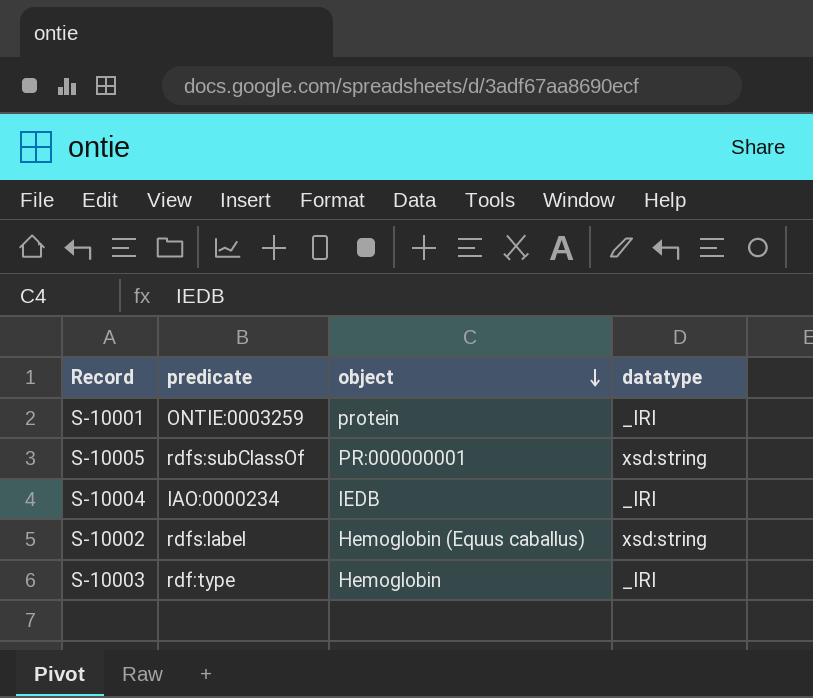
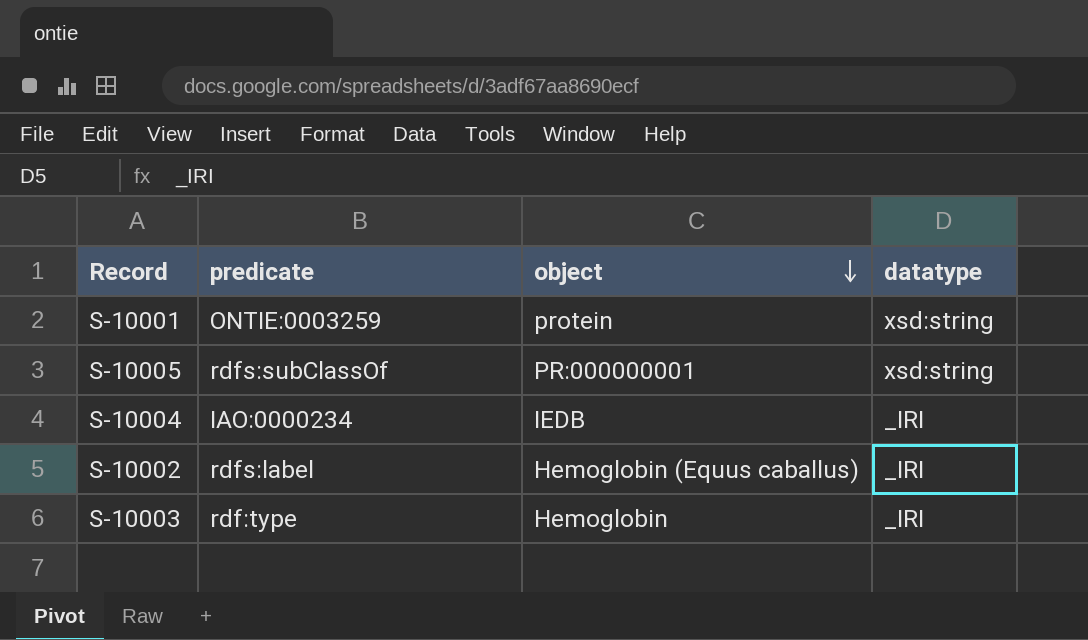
S-10001 | datatype: _IRI -> xsd:string
S-10002 | datatype: xsd:string -> _IRI

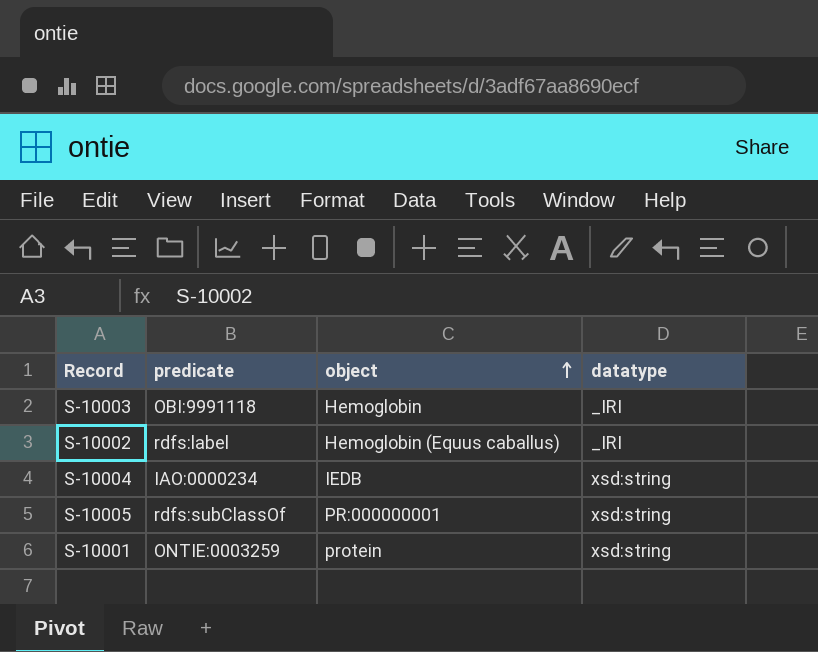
row order: object descending -> object ascending
S-10003 | predicate: rdf:type -> OBI:9991118
S-10004 | datatype: _IRI -> xsd:string

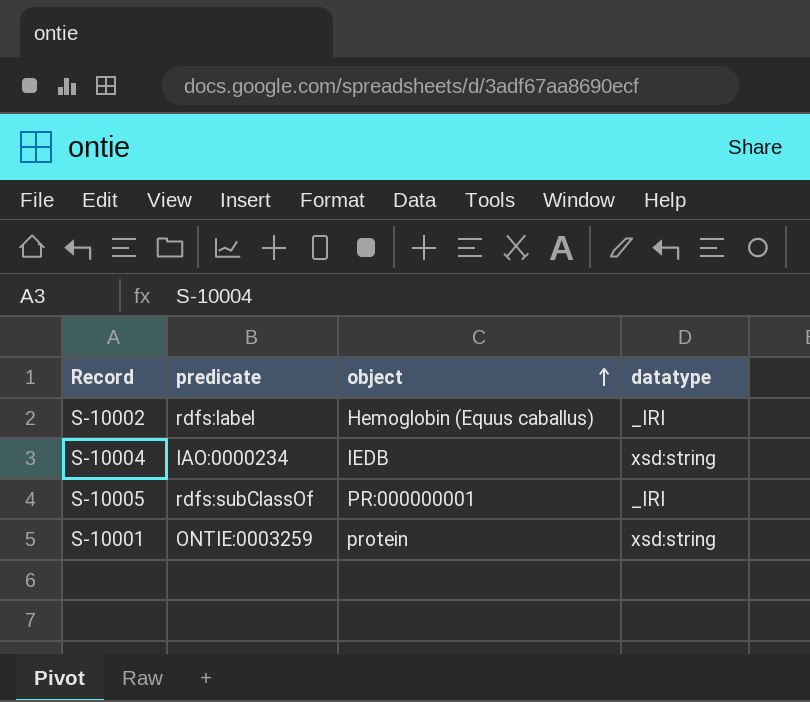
row S-10003: OBI:9991118 | Hemoglobin | _IRI -> none
S-10005 | datatype: xsd:string -> _IRI

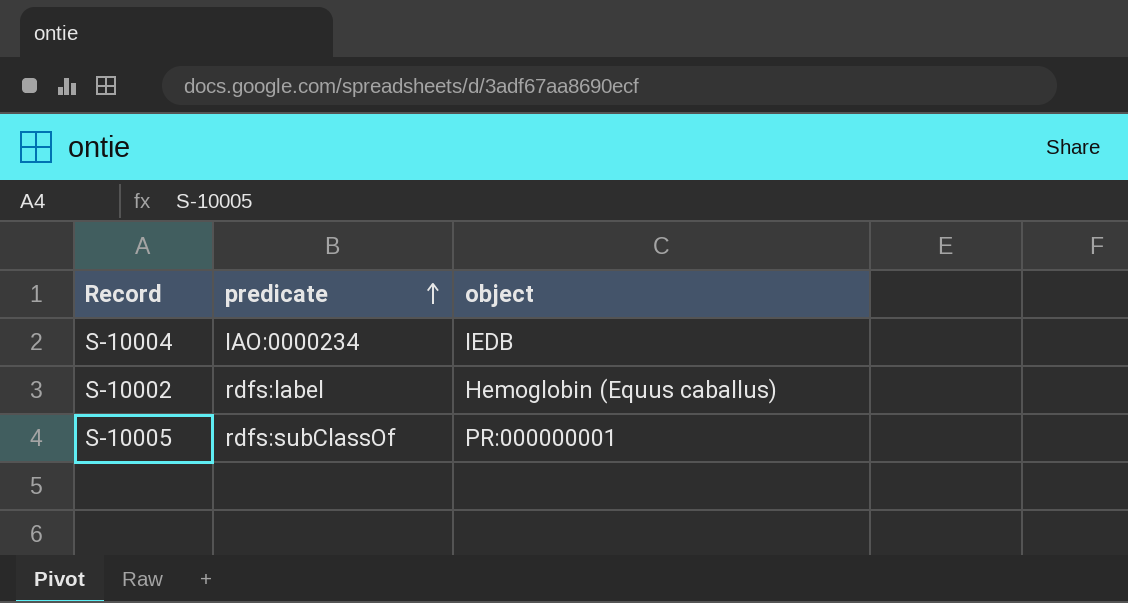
row order: object ascending -> predicate ascending
column datatype | position: 4 -> none
row S-10001: ONTIE:0003259 | protein | xsd:string -> none

